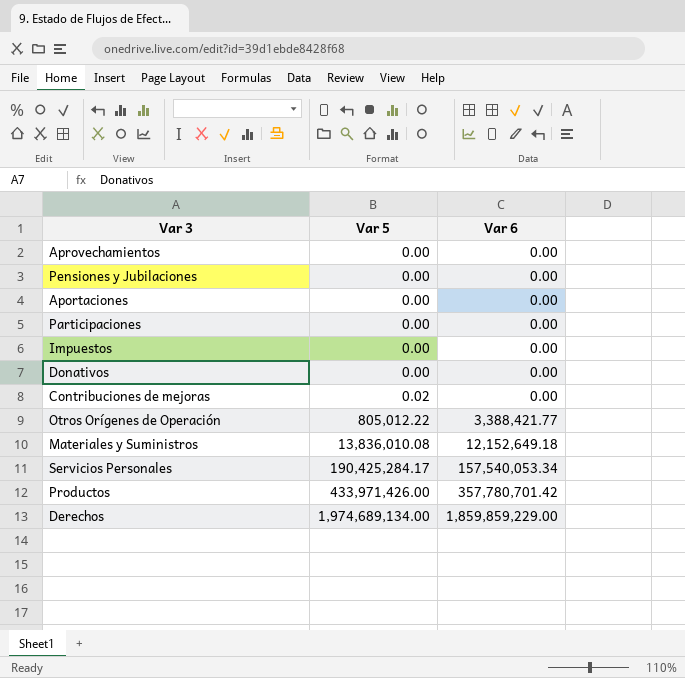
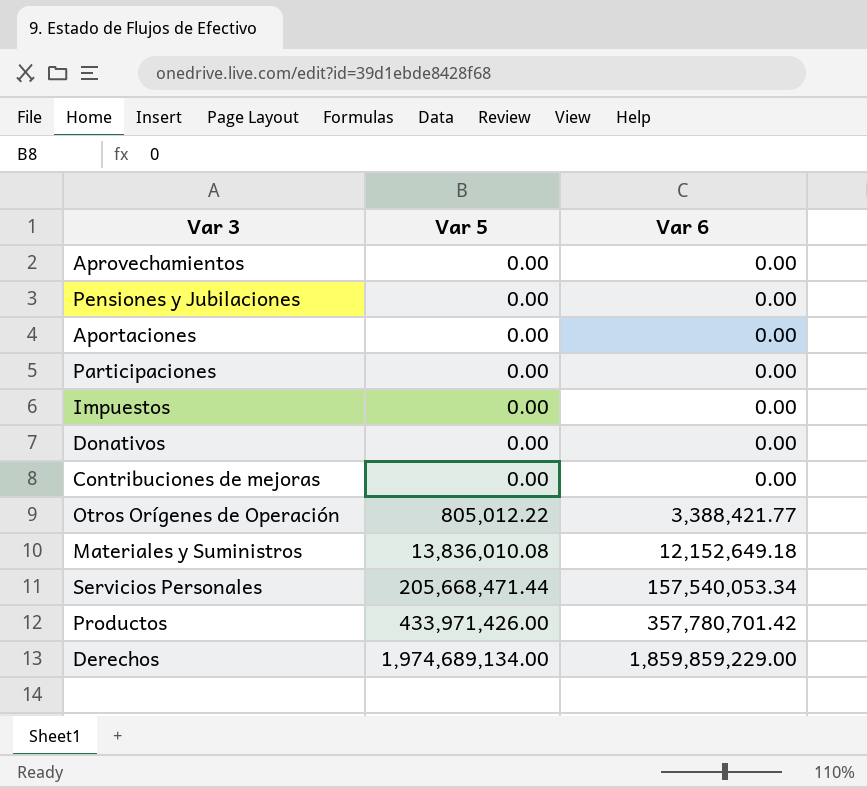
Contribuciones de mejoras | Var 5: 0.02 -> 0.00
Servicios Personales | Var 5: 190,425,284.17 -> 205,668,471.44

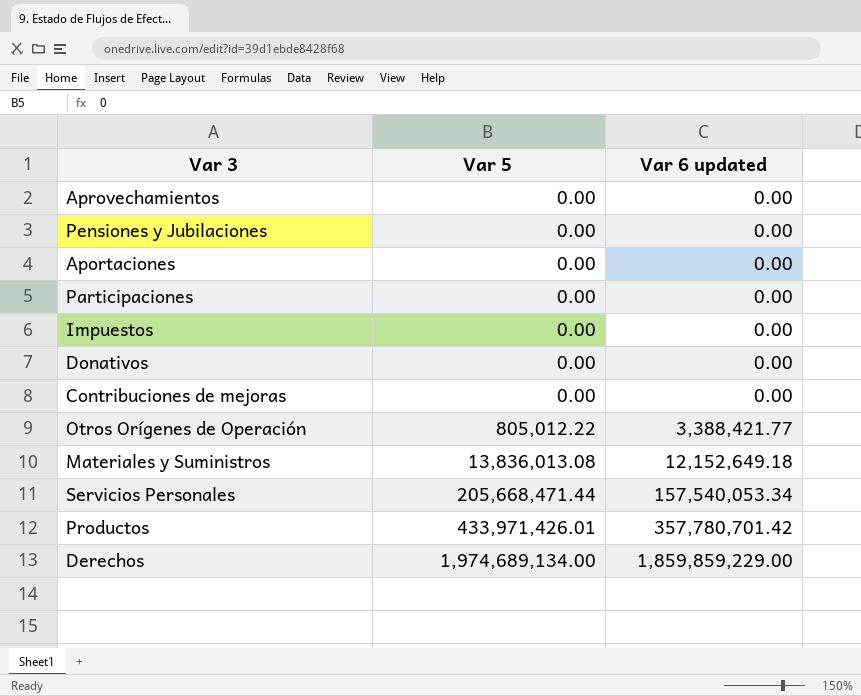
column name: Var 6 -> Var 6 updated
Materiales y Suministros | Var 5: 13,836,010.08 -> 13,836,013.08
Productos | Var 5: 433,971,426.00 -> 433,971,426.01

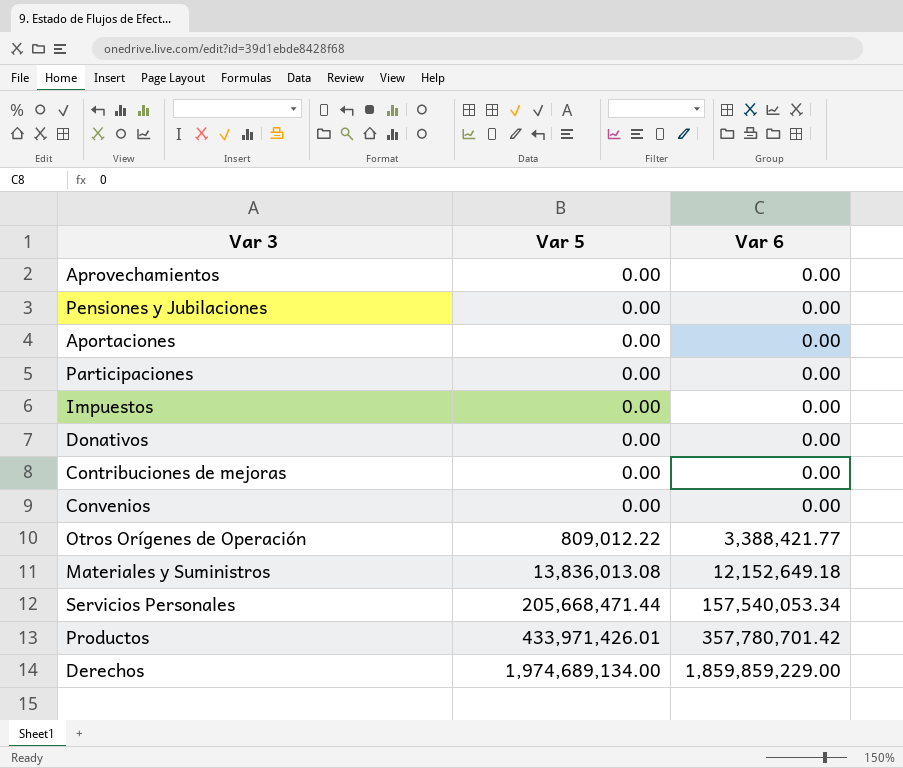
column name: Var 6 updated -> Var 6
row Convenios: none -> 0.00 | 0.00
Otros Orígenes de Operación | Var 5: 805,012.22 -> 809,012.22

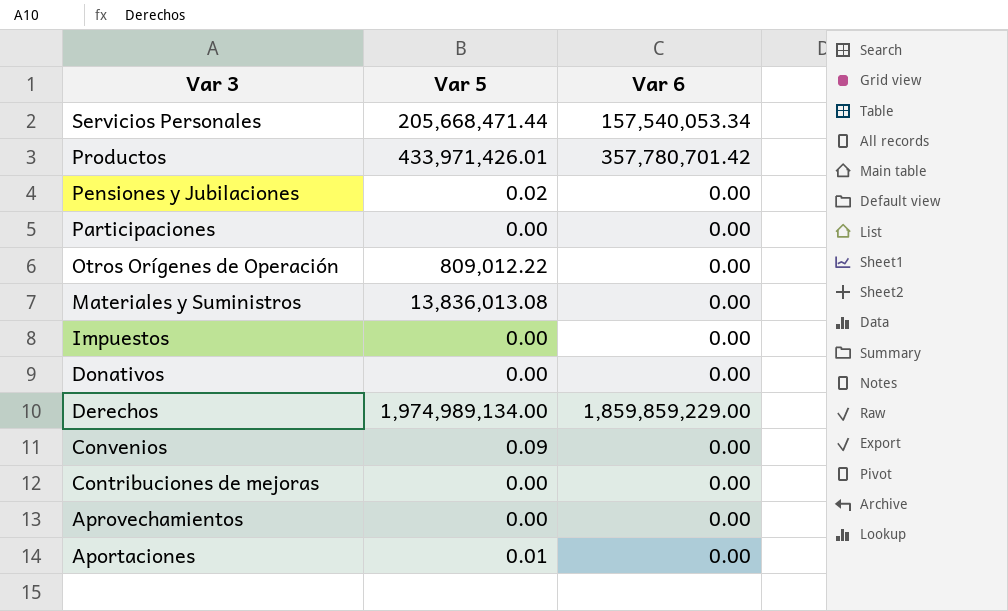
row order: Var 5 ascending -> Var 3 descending
Pensiones y Jubilaciones | Var 5: 0.00 -> 0.02
Otros Orígenes de Operación | Var 6: 3,388,421.77 -> 0.00
Materiales y Suministros | Var 6: 12,152,649.18 -> 0.00
Derechos | Var 5: 1,974,689,134.00 -> 1,974,989,134.00
Convenios | Var 5: 0.00 -> 0.09
Aportaciones | Var 5: 0.00 -> 0.01

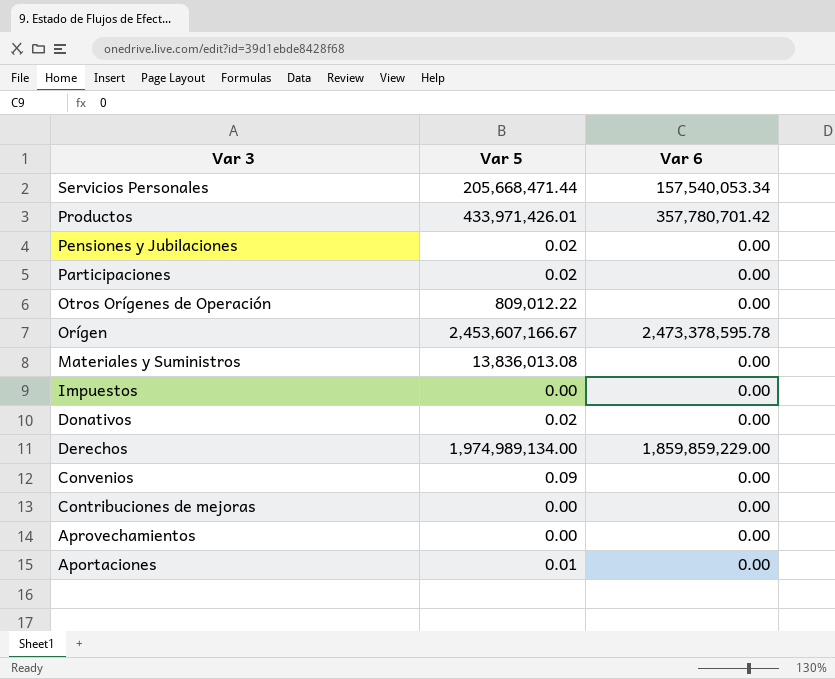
Participaciones | Var 5: 0.00 -> 0.02
row Orígen: none -> 2,453,607,166.67 | 2,473,378,595.78
Donativos | Var 5: 0.00 -> 0.02

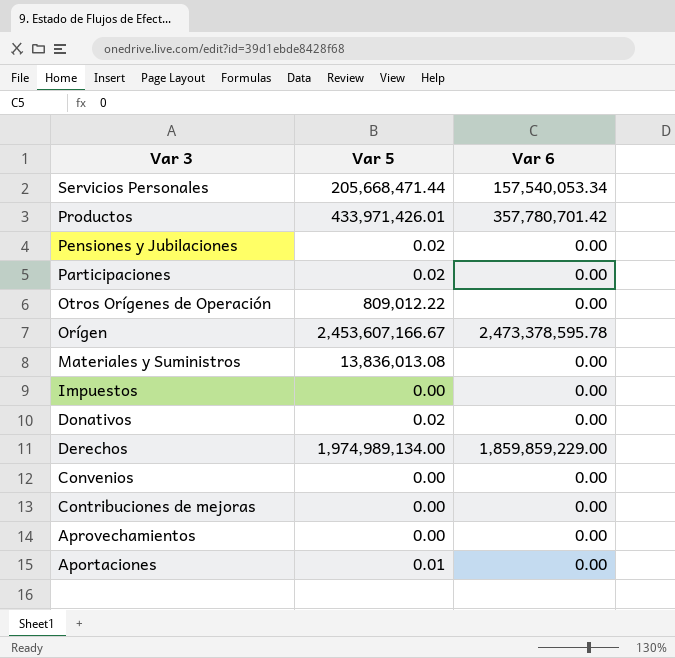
Convenios | Var 5: 0.09 -> 0.00

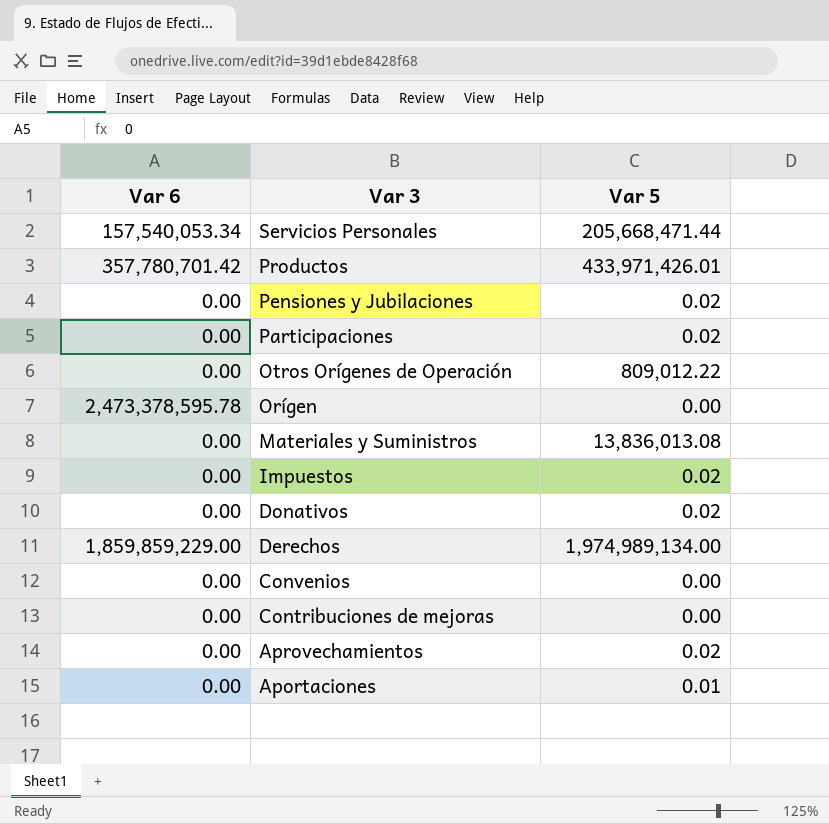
column Var 6 | position: 3 -> 1
Orígen | Var 5: 2,453,607,166.67 -> 0.00
Impuestos | Var 5: 0.00 -> 0.02
Aprovechamientos | Var 5: 0.00 -> 0.02

